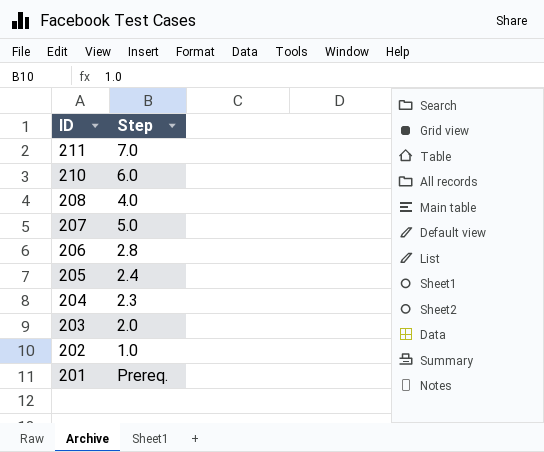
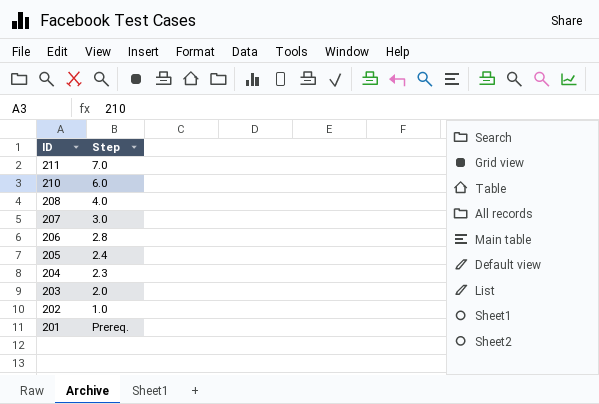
207 | Step: 5.0 -> 3.0

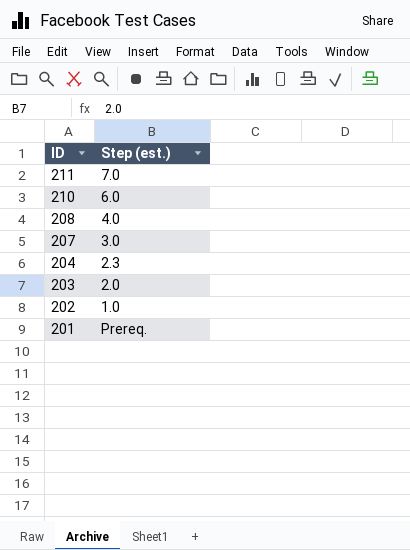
column name: Step -> Step (est.)
row 206: 2.8 -> none
row 205: 2.4 -> none

